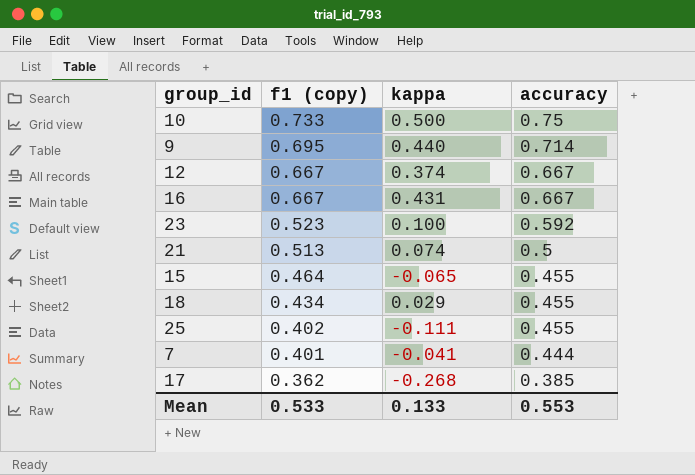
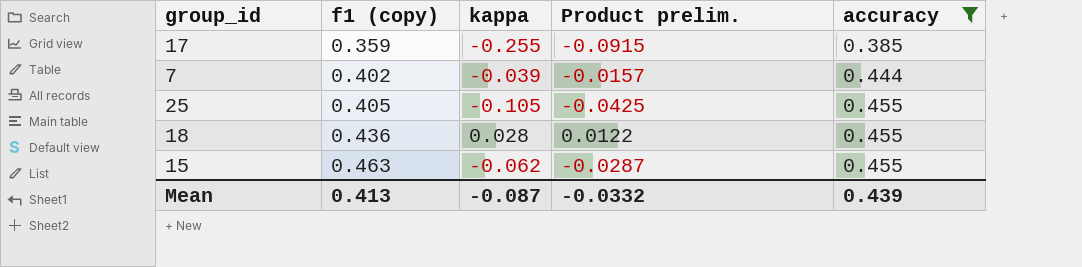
filter: none -> accuracy <= 0.455
row order: f1 (copy) descending -> f1 (copy) ascending
column Product prelim. | formula: none -> [f1 (copy)] * [kappa]
17 | f1 (copy): 0.362 -> 0.359
17 | kappa: -0.268 -> -0.255
7 | f1 (copy): 0.401 -> 0.402
7 | kappa: -0.041 -> -0.039
25 | f1 (copy): 0.402 -> 0.405
25 | kappa: -0.111 -> -0.105
18 | f1 (copy): 0.434 -> 0.436
18 | kappa: 0.029 -> 0.028
15 | f1 (copy): 0.464 -> 0.463
15 | kappa: -0.065 -> -0.062
Mean | f1 (copy): 0.533 -> 0.413
Mean | kappa: 0.133 -> -0.087
Mean | accuracy: 0.553 -> 0.439

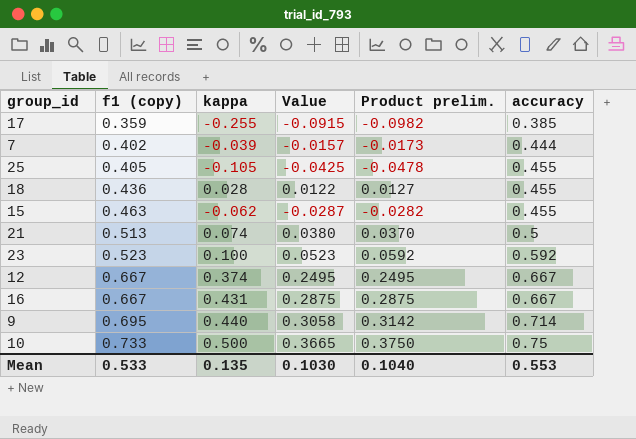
filter: accuracy <= 0.455 -> none
column Value | formula: none -> [f1 (copy)] * [kappa]
column Product prelim. | formula: [f1 (copy)] * [kappa] -> [kappa] * [accuracy]
Mean | f1 (copy): 0.413 -> 0.533
Mean | kappa: -0.087 -> 0.135
Mean | Product prelim.: -0.0332 -> 0.1040
Mean | accuracy: 0.439 -> 0.553

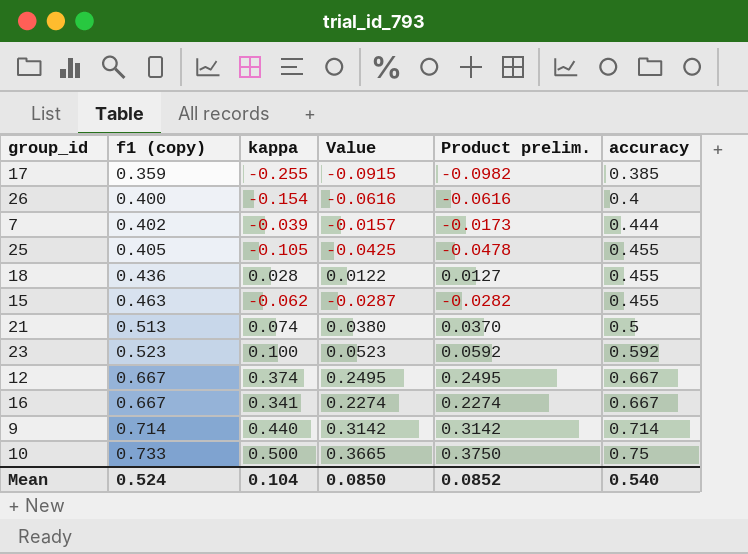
row 26: none -> 0.400 | -0.154 | -0.0616 | -0.0616 | 0.4
16 | kappa: 0.431 -> 0.341
16 | Value: 0.2875 -> 0.2274
16 | Product prelim.: 0.2875 -> 0.2274
9 | f1 (copy): 0.695 -> 0.714
9 | Value: 0.3058 -> 0.3142
Mean | f1 (copy): 0.533 -> 0.524
Mean | kappa: 0.135 -> 0.104
Mean | Value: 0.1030 -> 0.0850
Mean | Product prelim.: 0.1040 -> 0.0852
Mean | accuracy: 0.553 -> 0.540

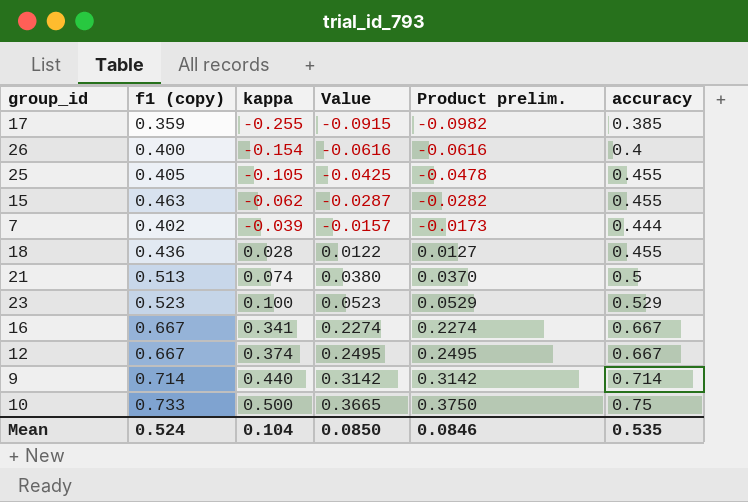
row order: f1 (copy) ascending -> kappa ascending
23 | Product prelim.: 0.0592 -> 0.0529
23 | accuracy: 0.592 -> 0.529
Mean | Product prelim.: 0.0852 -> 0.0846
Mean | accuracy: 0.540 -> 0.535

